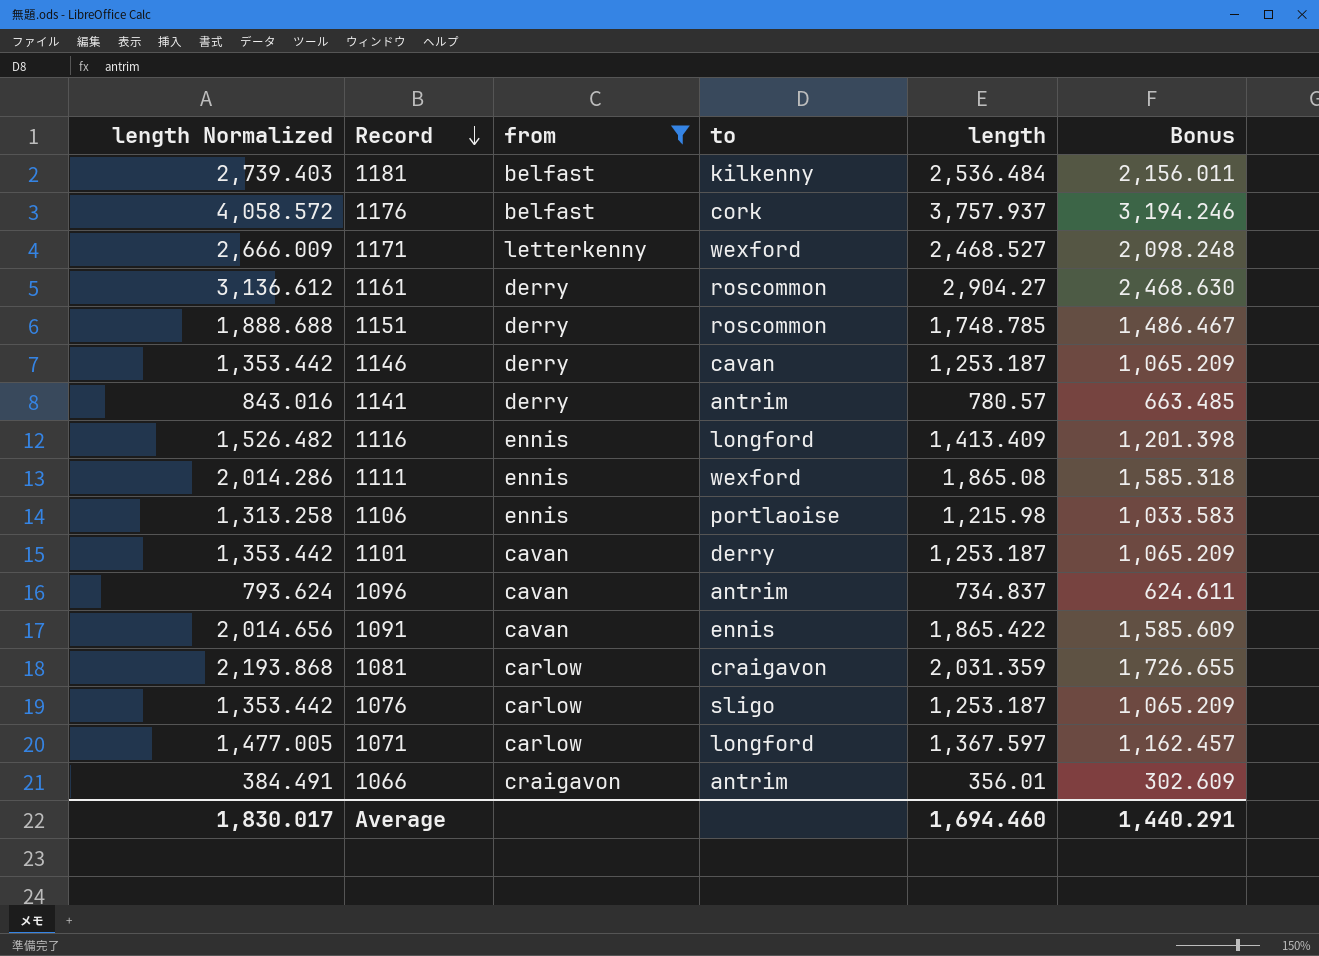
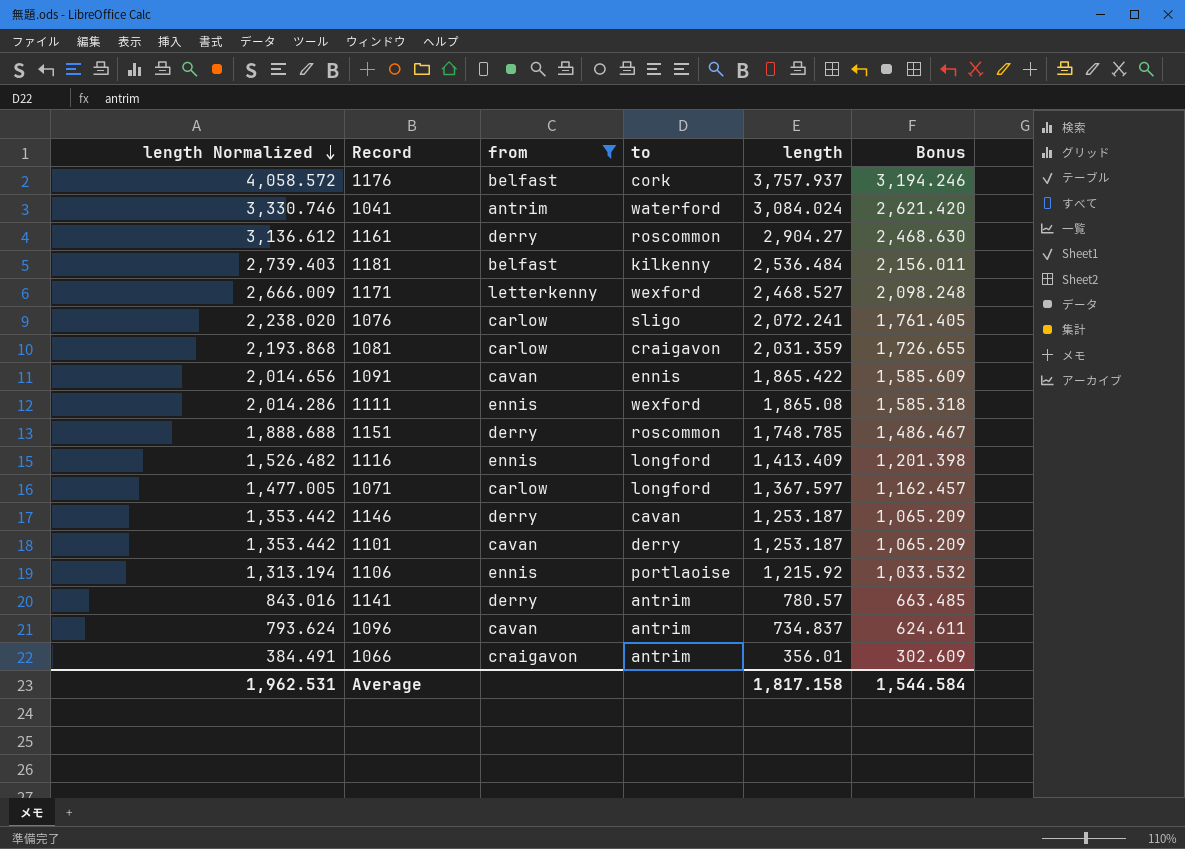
row order: Record descending -> length Normalized descending
row 1041: none -> 3,330.746 | antrim | waterford | 3,084.024 | 2,621.420
1076 | length Normalized: 1,353.442 -> 2,238.020
1076 | length: 1,253.187 -> 2,072.241
1076 | Bonus: 1,065.209 -> 1,761.405
1106 | length Normalized: 1,313.258 -> 1,313.194
1106 | length: 1,215.98 -> 1,215.92
1106 | Bonus: 1,033.583 -> 1,033.532
Average | length Normalized: 1,830.017 -> 1,962.531
Average | length: 1,694.460 -> 1,817.158
Average | Bonus: 1,440.291 -> 1,544.584

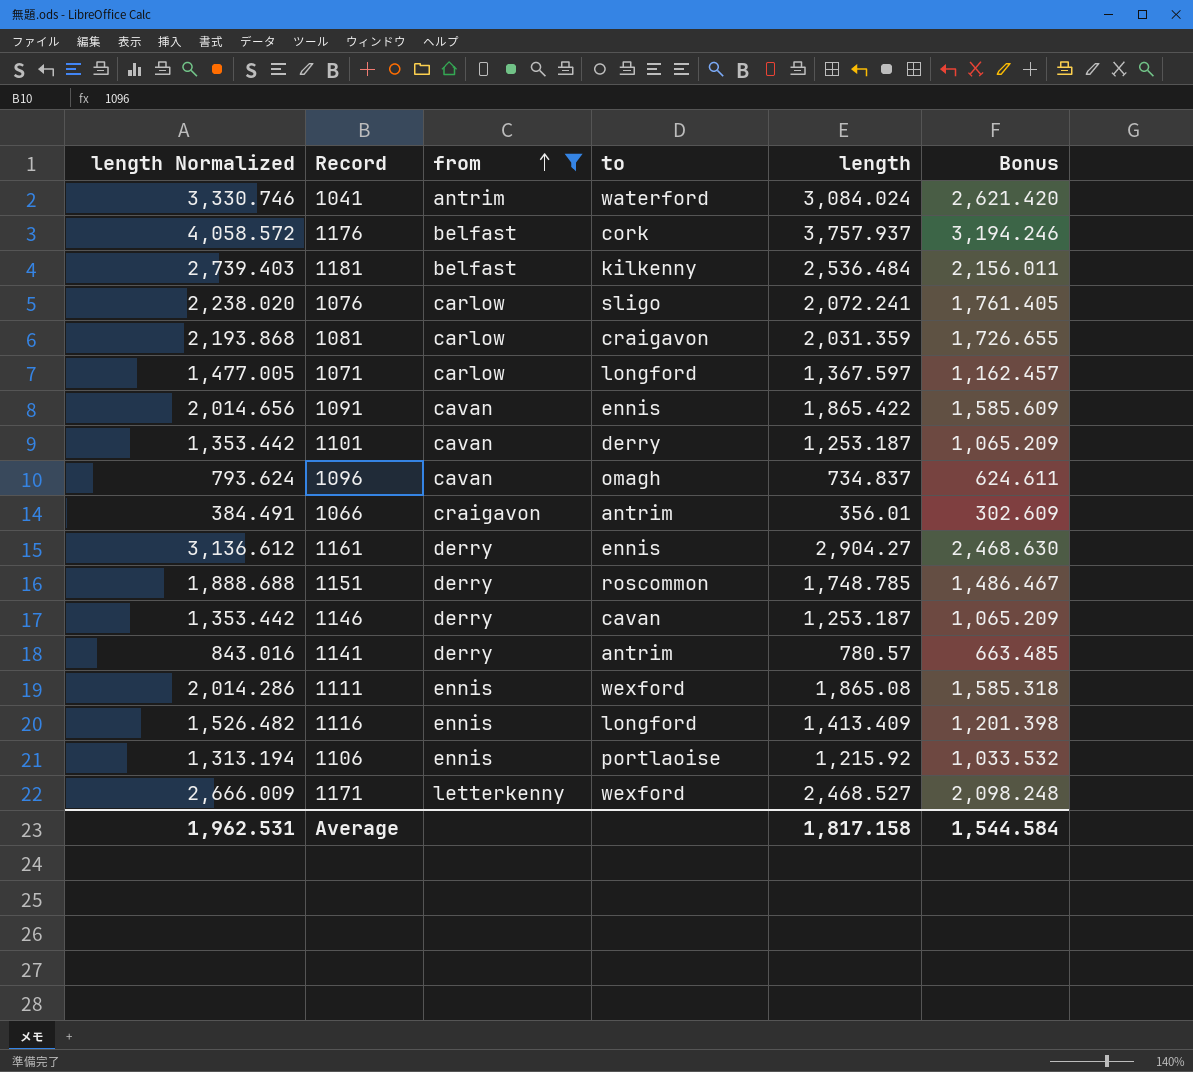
row order: length Normalized descending -> from ascending
1096 | to: antrim -> omagh
1161 | to: roscommon -> ennis

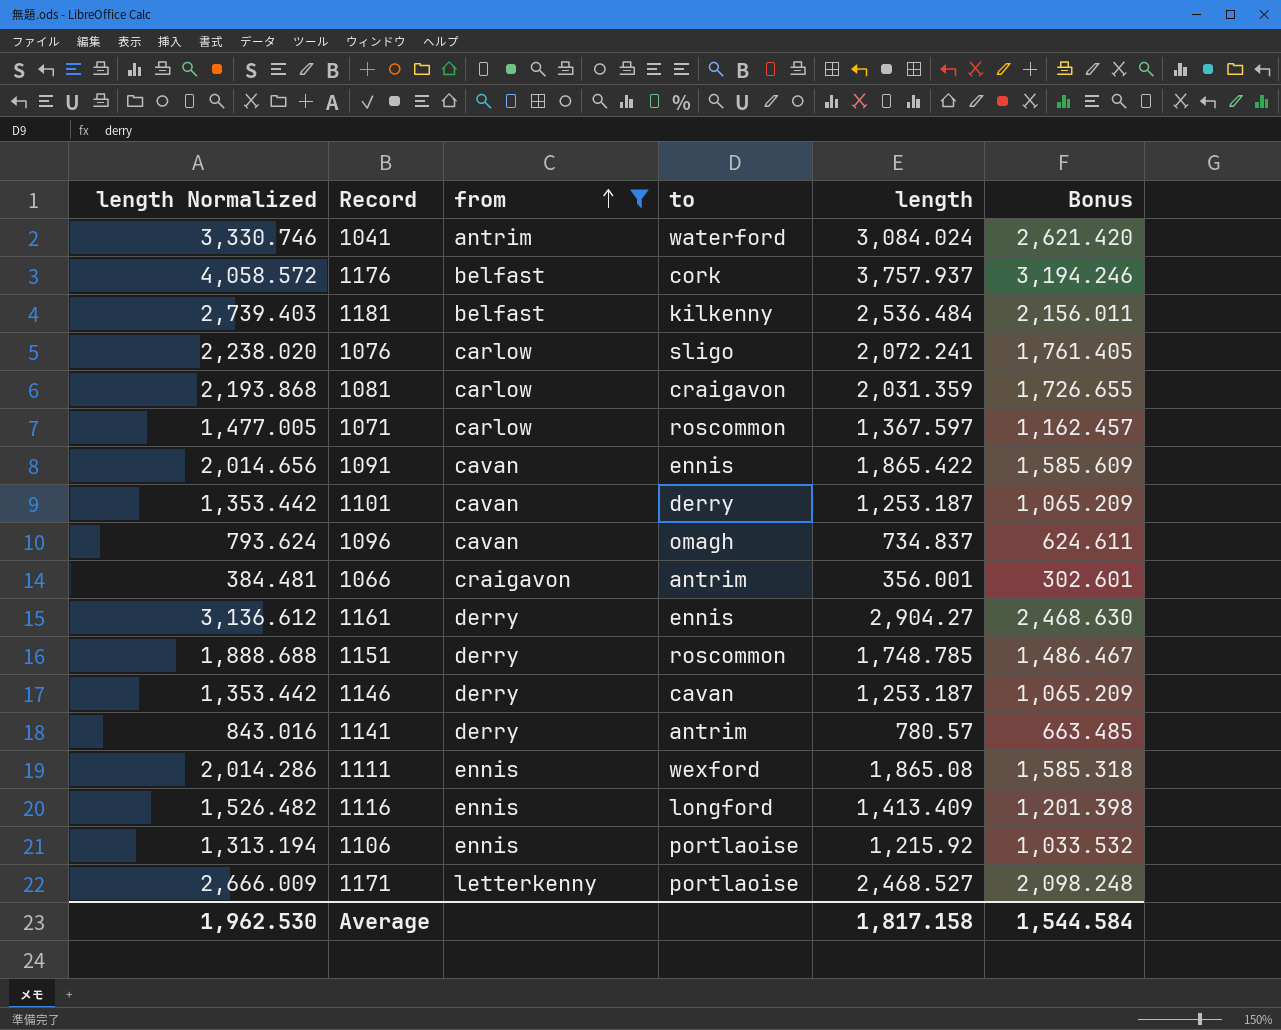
1071 | to: longford -> roscommon
1066 | length Normalized: 384.491 -> 384.481
1066 | length: 356.01 -> 356.001
1066 | Bonus: 302.609 -> 302.601
1171 | to: wexford -> portlaoise
Average | length Normalized: 1,962.531 -> 1,962.530

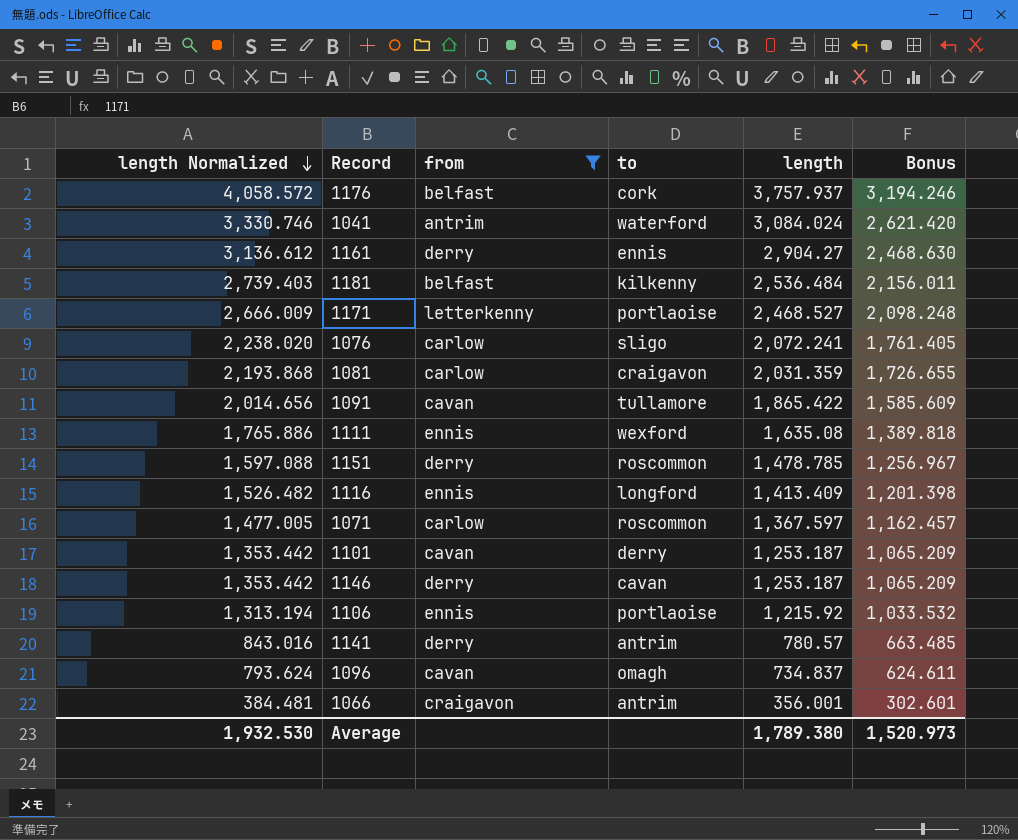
row order: from ascending -> length Normalized descending
1091 | to: ennis -> tullamore
1111 | length Normalized: 2,014.286 -> 1,765.886
1111 | length: 1,865.08 -> 1,635.08
1111 | Bonus: 1,585.318 -> 1,389.818
1151 | length Normalized: 1,888.688 -> 1,597.088
1151 | length: 1,748.785 -> 1,478.785
1151 | Bonus: 1,486.467 -> 1,256.967
Average | length Normalized: 1,962.530 -> 1,932.530
Average | length: 1,817.158 -> 1,789.380
Average | Bonus: 1,544.584 -> 1,520.973

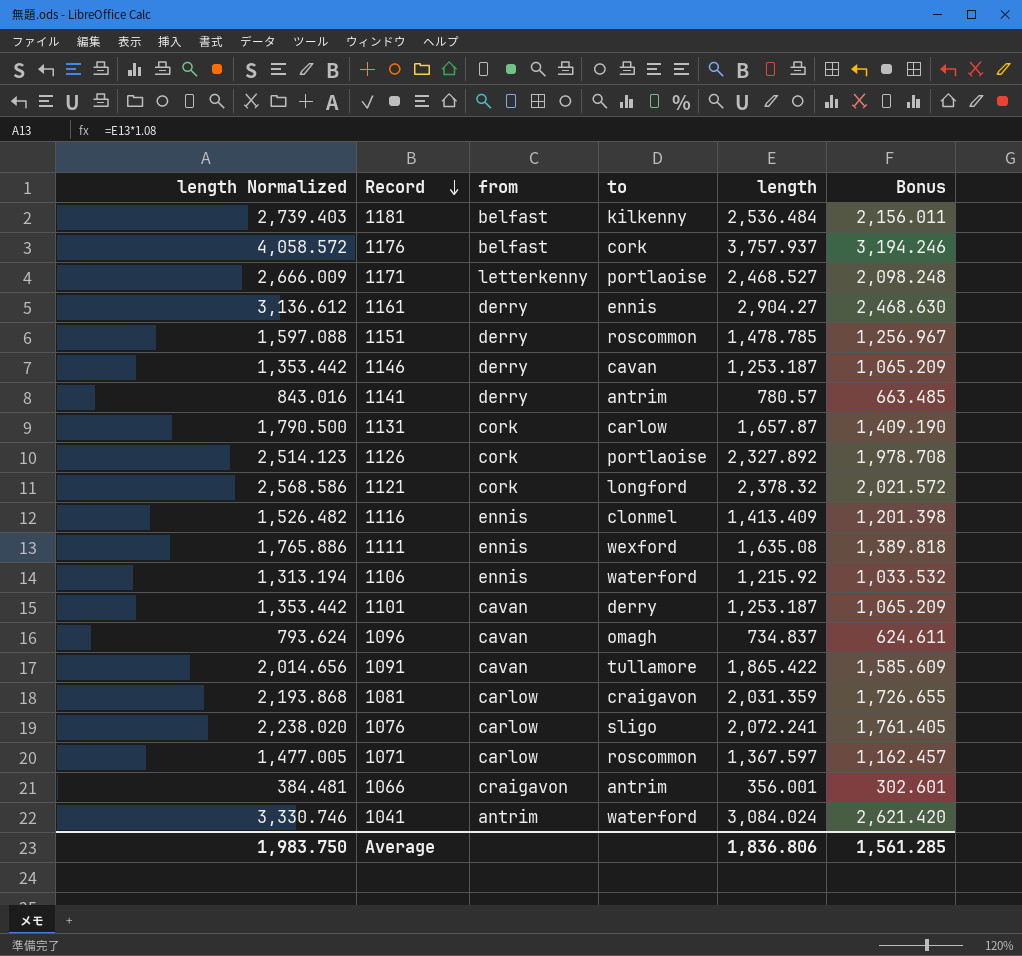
filter: from != cork -> none
row order: length Normalized descending -> Record descending
1116 | to: longford -> clonmel
1106 | to: portlaoise -> waterford
Average | length Normalized: 1,932.530 -> 1,983.750
Average | length: 1,789.380 -> 1,836.806
Average | Bonus: 1,520.973 -> 1,561.285

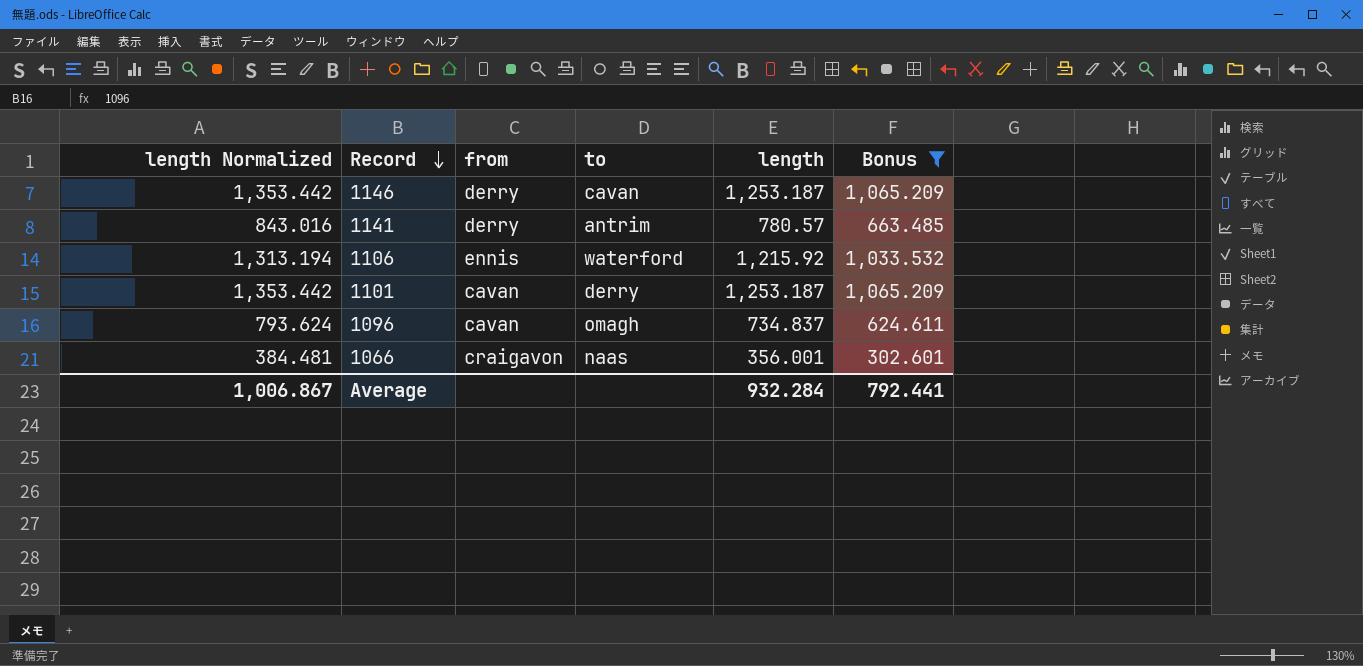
filter: none -> Bonus <= 1,065.209
1066 | to: antrim -> naas
Average | length Normalized: 1,983.750 -> 1,006.867
Average | length: 1,836.806 -> 932.284
Average | Bonus: 1,561.285 -> 792.441

